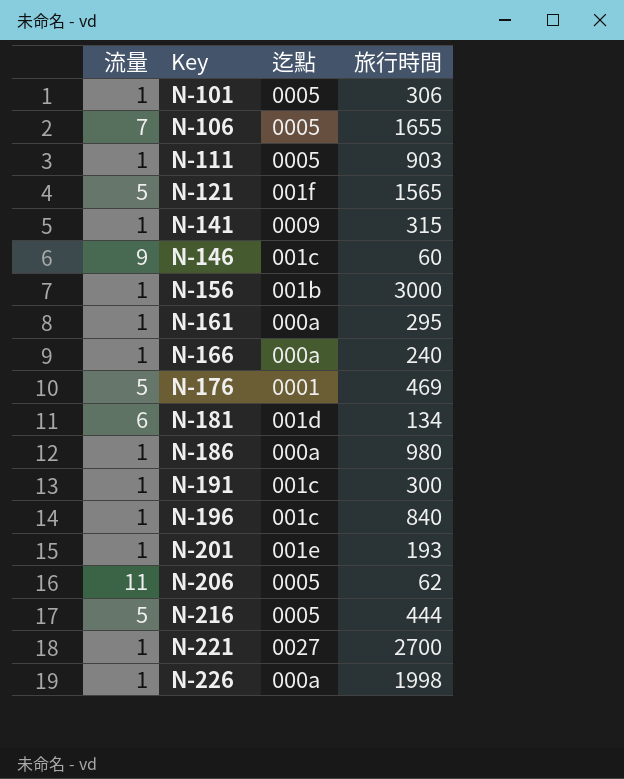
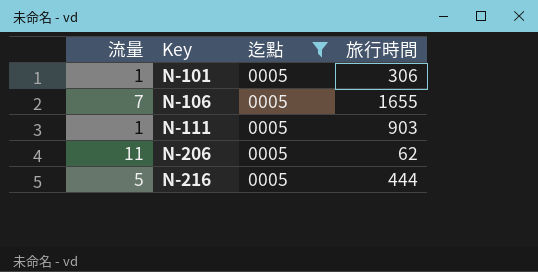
filter: none -> 迄點 = 0005

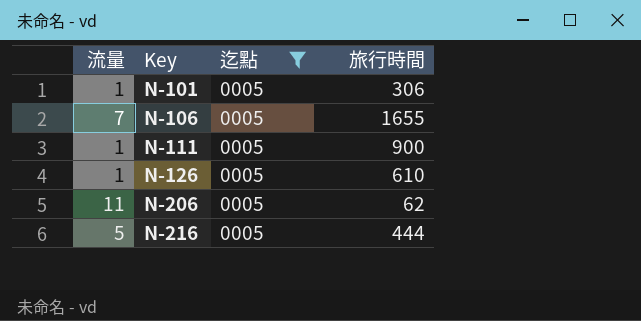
N-111 | 旅行時間: 903 -> 900
row N-126: none -> 1 | 0005 | 610

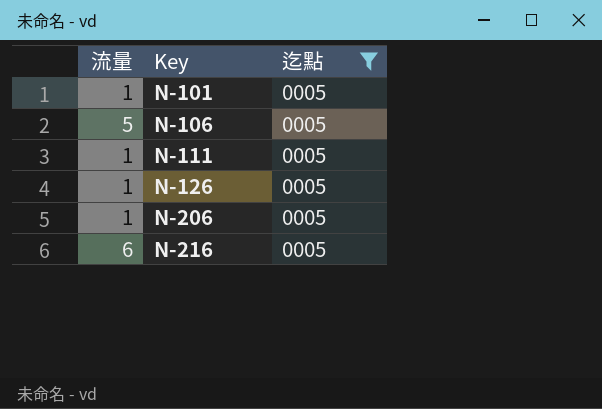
column 旅行時間 | position: 4 -> none
N-106 | 流量: 7 -> 5
N-206 | 流量: 11 -> 1
N-216 | 流量: 5 -> 6

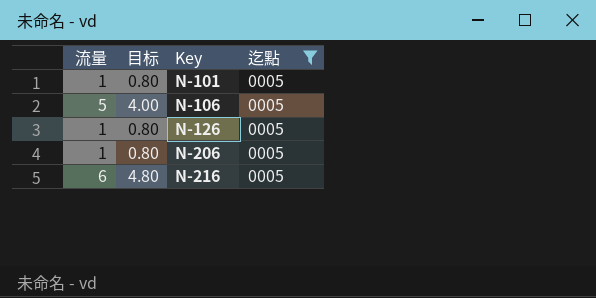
column 目标 | formula: none -> [流量] * 0.8
row N-111: 1 | 0005 -> none

